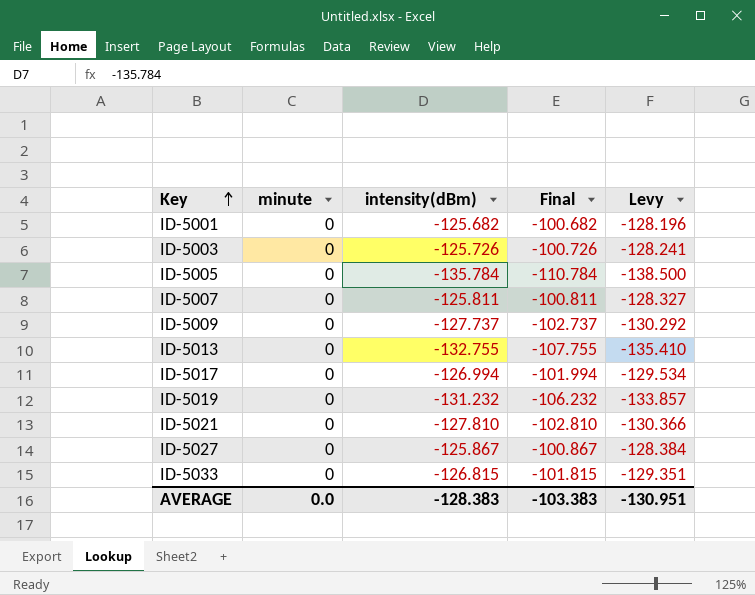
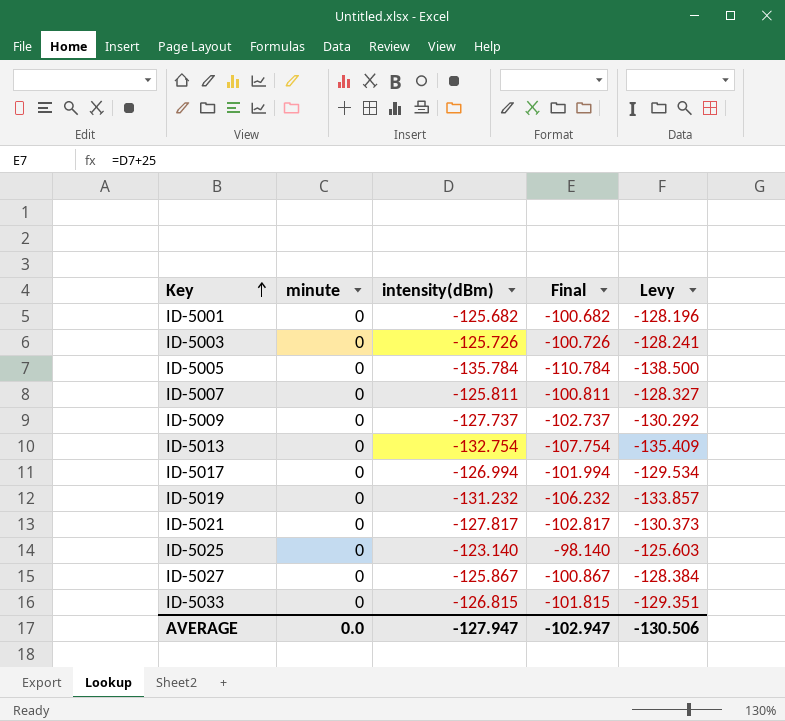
ID-5013 | intensity(dBm): -132.755 -> -132.754
ID-5013 | Final: -107.755 -> -107.754
ID-5013 | Levy: -135.410 -> -135.409
ID-5021 | intensity(dBm): -127.810 -> -127.817
ID-5021 | Final: -102.810 -> -102.817
ID-5021 | Levy: -130.366 -> -130.373
row ID-5025: none -> 0 | -123.140 | -98.140 | -125.603
AVERAGE | intensity(dBm): -128.383 -> -127.947
AVERAGE | Final: -103.383 -> -102.947
AVERAGE | Levy: -130.951 -> -130.506

